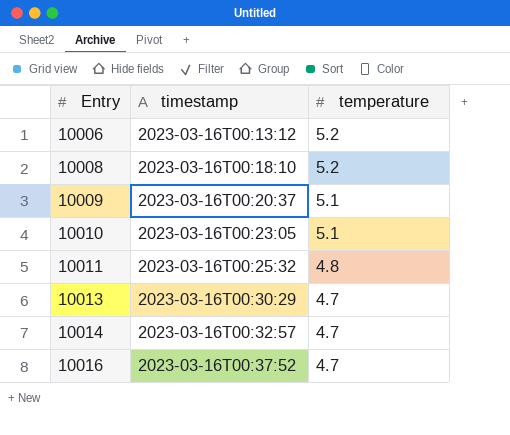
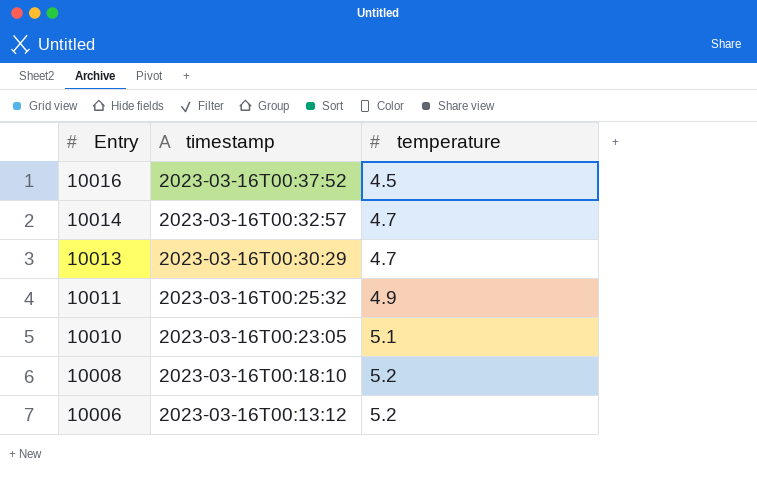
row order: Entry ascending -> Entry descending
row 10009: 2023-03-16T00:20:37 | 5.1 -> none
10016 | temperature: 4.7 -> 4.5
10011 | temperature: 4.8 -> 4.9

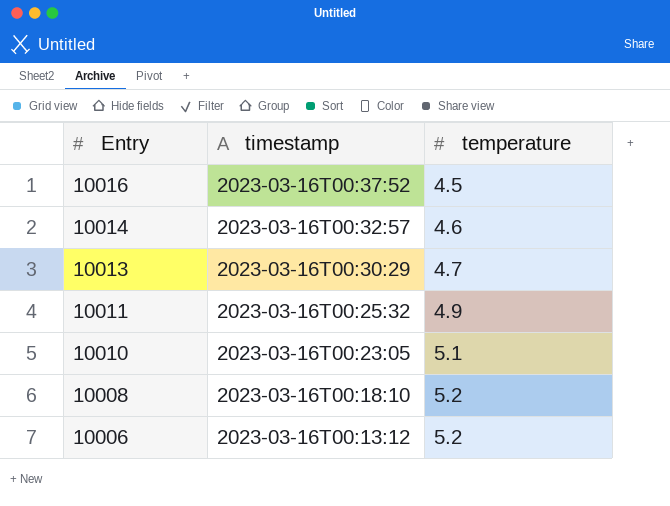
10014 | temperature: 4.7 -> 4.6

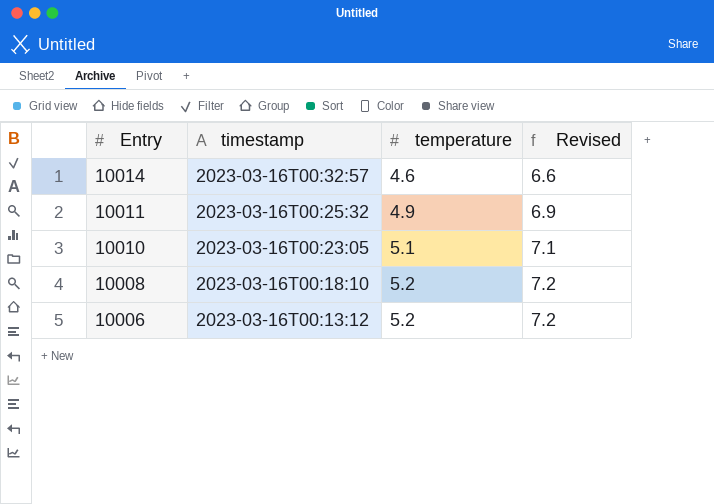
column Revised | formula: none -> [temperature] + 2
row 10016: 2023-03-16T00:37:52 | 4.5 -> none
row 10013: 2023-03-16T00:30:29 | 4.7 -> none

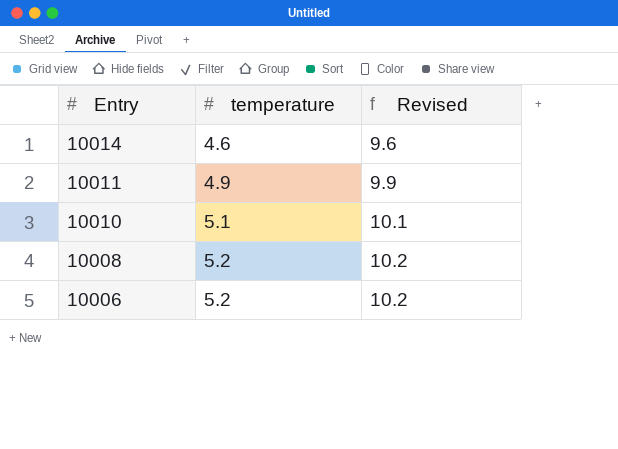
column timestamp | position: 2 -> none
column Revised | formula: [temperature] + 2 -> [temperature] + 5

